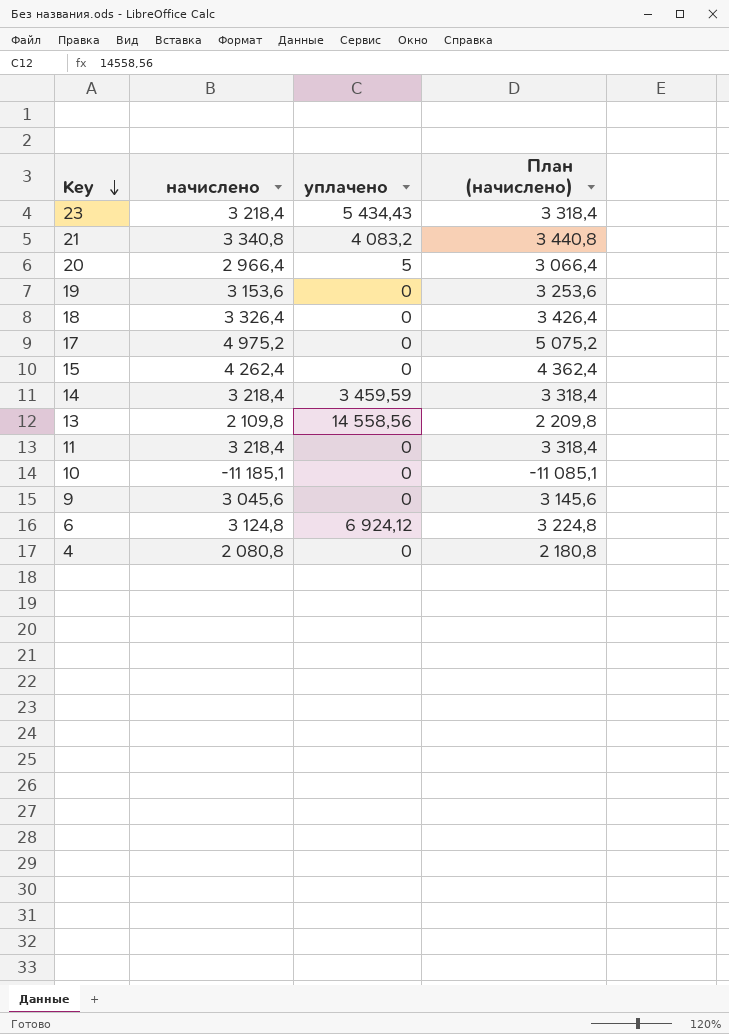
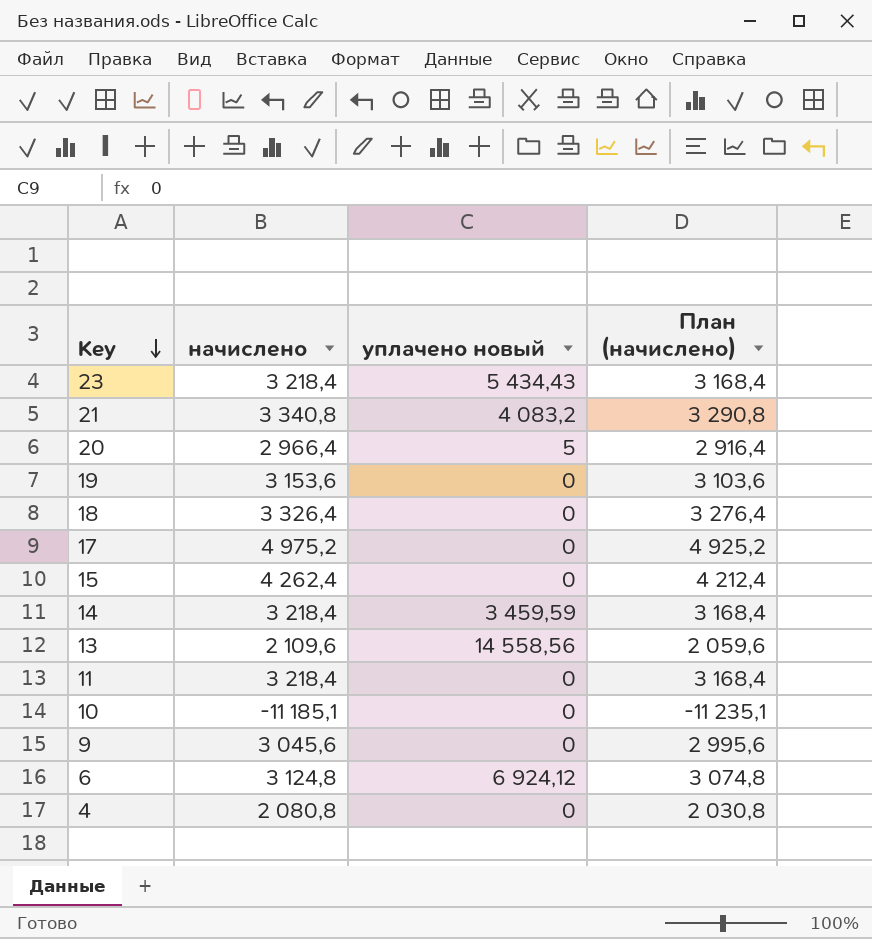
column name: уплачено -> уплачено новый
column План (начислено) | formula: [начислено] + 100 -> [начислено] - 50
13 | начислено: 2 109,8 -> 2 109,6

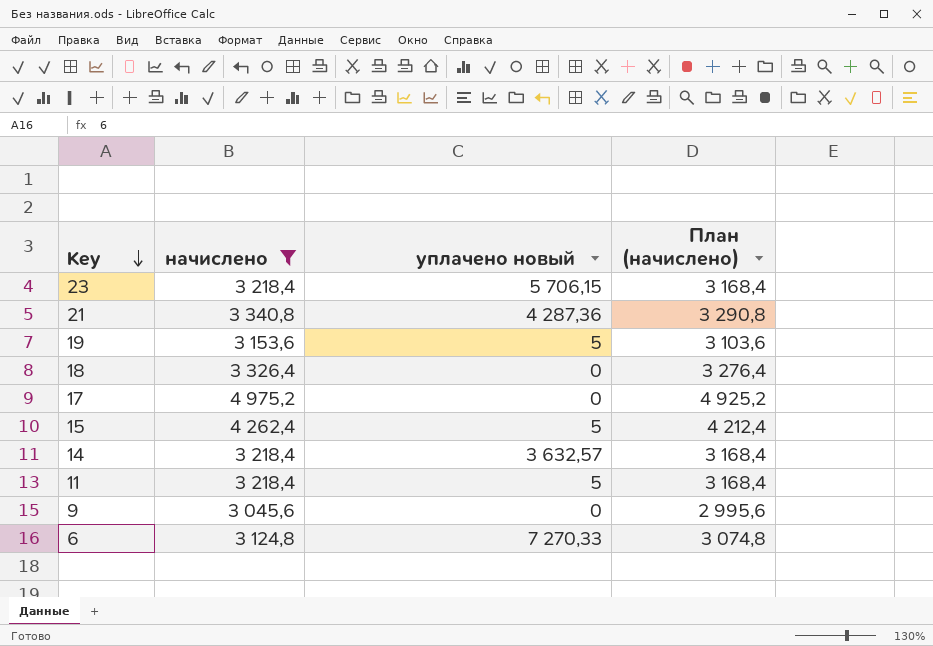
filter: none -> начислено >= 3 045,6
23 | уплачено новый: 5 434,43 -> 5 706,15
21 | уплачено новый: 4 083,2 -> 4 287,36
19 | уплачено новый: 0 -> 5
15 | уплачено новый: 0 -> 5
14 | уплачено новый: 3 459,59 -> 3 632,57
11 | уплачено новый: 0 -> 5
6 | уплачено новый: 6 924,12 -> 7 270,33

